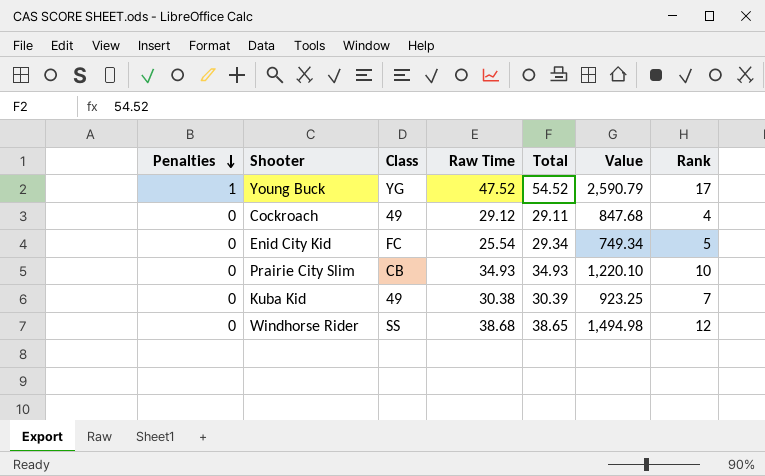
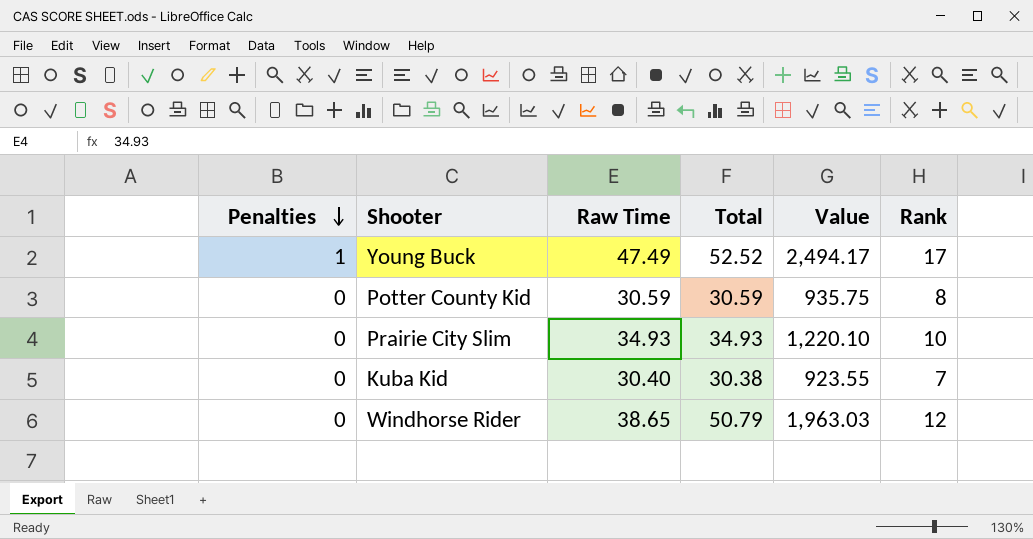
column Class | position: 3 -> none
row Cockroach: 0 | 49 | 29.12 | 29.11 | 847.68 | 4 -> none
row Enid City Kid: 0 | FC | 25.54 | 29.34 | 749.34 | 5 -> none
Young Buck | Raw Time: 47.52 -> 47.49
Young Buck | Total: 54.52 -> 52.52
Young Buck | Value: 2,590.79 -> 2,494.17
row Potter County Kid: none -> 0 | 30.59 | 30.59 | 935.75 | 8
Kuba Kid | Raw Time: 30.38 -> 30.40
Kuba Kid | Total: 30.39 -> 30.38
Kuba Kid | Value: 923.25 -> 923.55
Windhorse Rider | Raw Time: 38.68 -> 38.65
Windhorse Rider | Total: 38.65 -> 50.79
Windhorse Rider | Value: 1,494.98 -> 1,963.03

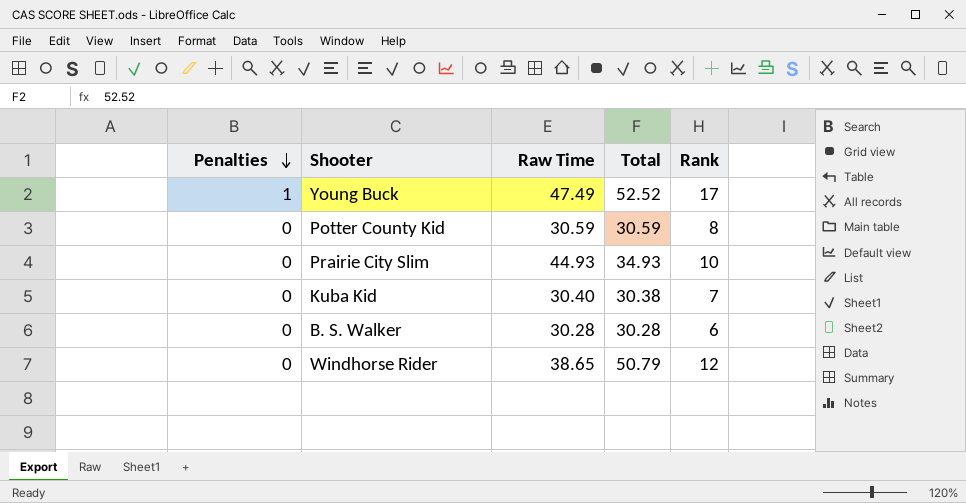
column Value | formula: [Raw Time] * [Total] -> none
Prairie City Slim | Raw Time: 34.93 -> 44.93
row B. S. Walker: none -> 0 | 30.28 | 30.28 | 6

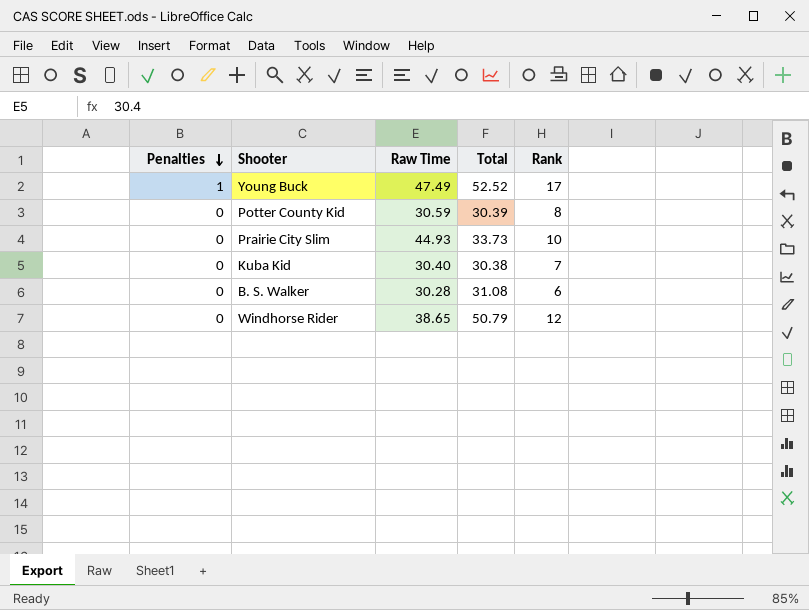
Potter County Kid | Total: 30.59 -> 30.39
Prairie City Slim | Total: 34.93 -> 33.73
B. S. Walker | Total: 30.28 -> 31.08

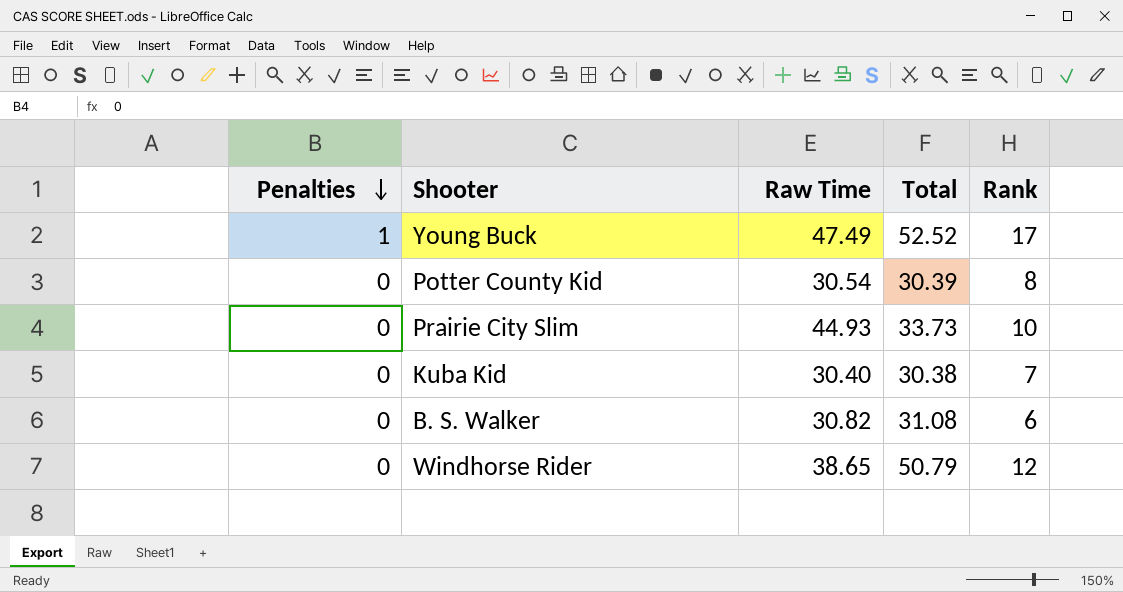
Potter County Kid | Raw Time: 30.59 -> 30.54
B. S. Walker | Raw Time: 30.28 -> 30.82

